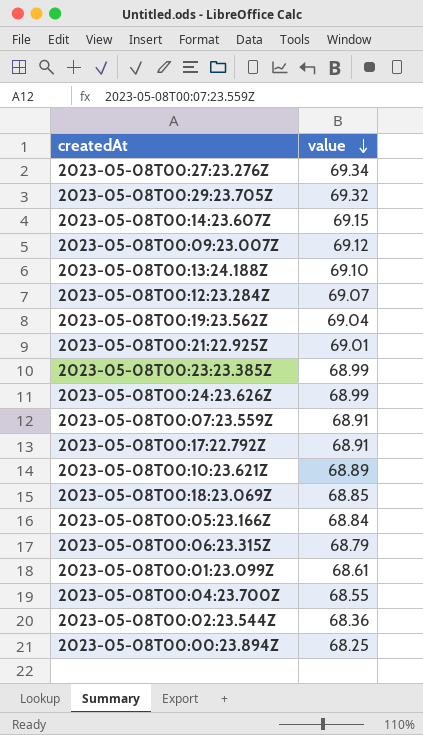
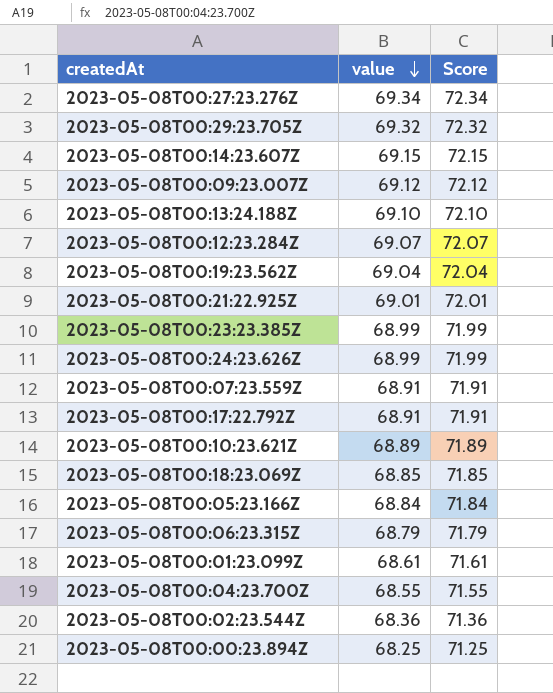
column Score | formula: none -> [value] + 3

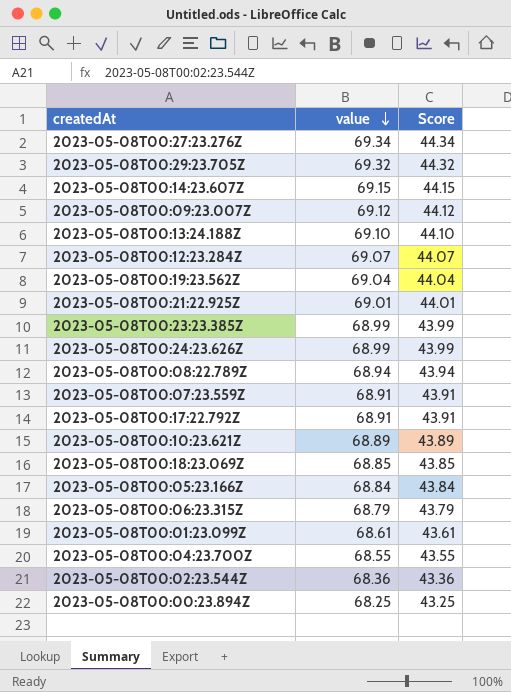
column Score | formula: [value] + 3 -> [value] - 25
row 2023-05-08T00:08:22.789Z: none -> 68.94 | 43.94

